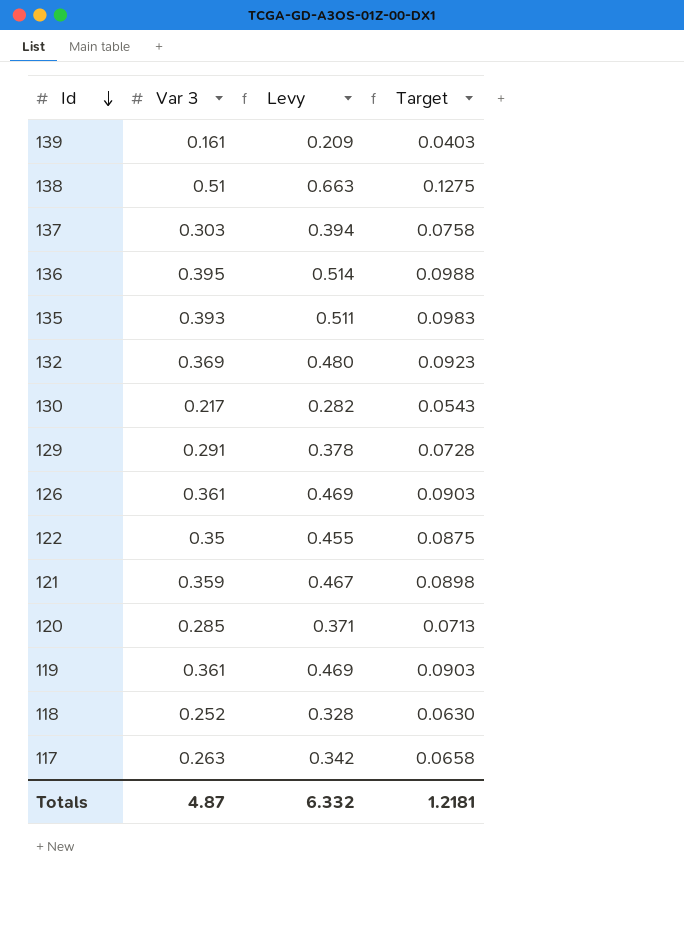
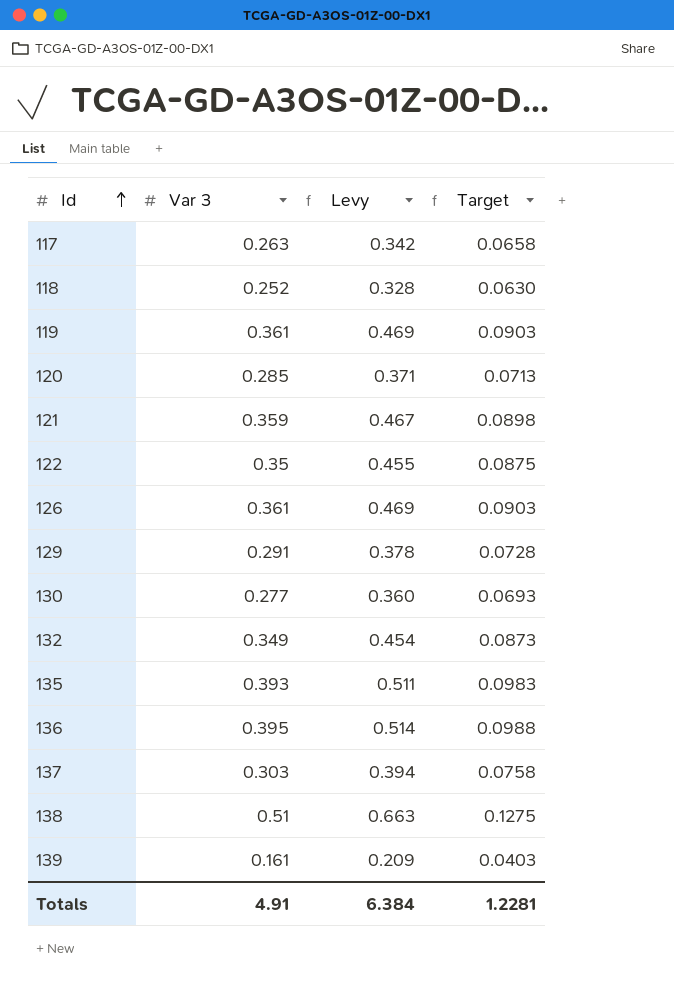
row order: Id descending -> Id ascending
130 | Var 3: 0.217 -> 0.277
130 | Levy: 0.282 -> 0.360
130 | Target: 0.0543 -> 0.0693
132 | Var 3: 0.369 -> 0.349
132 | Levy: 0.480 -> 0.454
132 | Target: 0.0923 -> 0.0873
Totals | Var 3: 4.87 -> 4.91
Totals | Levy: 6.332 -> 6.384
Totals | Target: 1.2181 -> 1.2281

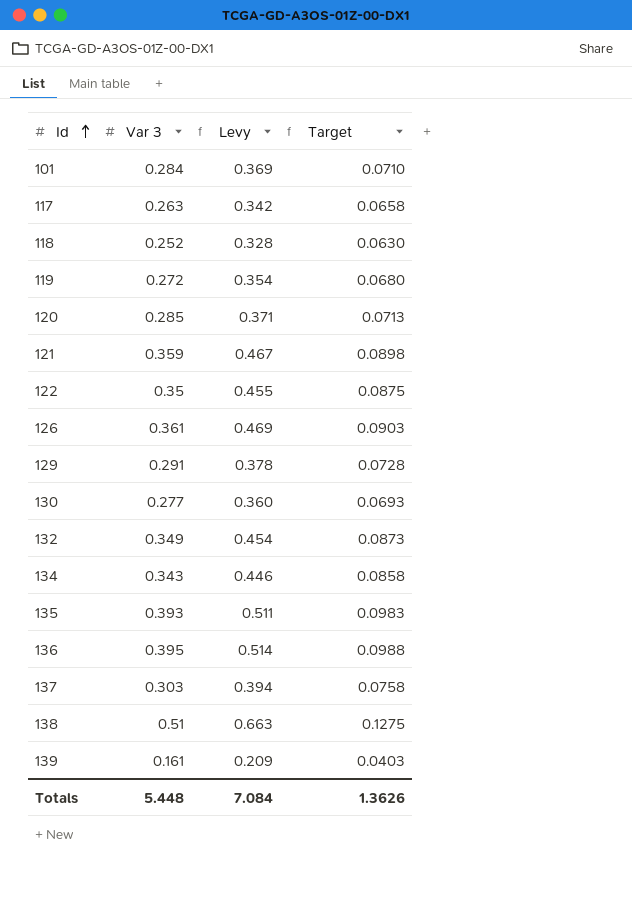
row 101: none -> 0.284 | 0.369 | 0.0710
119 | Var 3: 0.361 -> 0.272
119 | Levy: 0.469 -> 0.354
119 | Target: 0.0903 -> 0.0680
row 134: none -> 0.343 | 0.446 | 0.0858
Totals | Var 3: 4.91 -> 5.448
Totals | Levy: 6.384 -> 7.084
Totals | Target: 1.2281 -> 1.3626

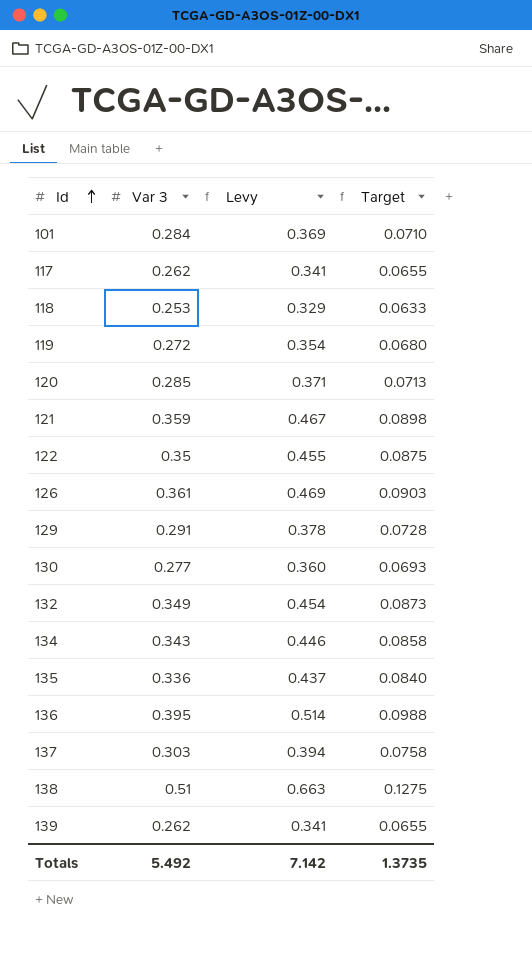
117 | Var 3: 0.263 -> 0.262
117 | Levy: 0.342 -> 0.341
117 | Target: 0.0658 -> 0.0655
118 | Var 3: 0.252 -> 0.253
118 | Levy: 0.328 -> 0.329
118 | Target: 0.0630 -> 0.0633
135 | Var 3: 0.393 -> 0.336
135 | Levy: 0.511 -> 0.437
135 | Target: 0.0983 -> 0.0840
139 | Var 3: 0.161 -> 0.262
139 | Levy: 0.209 -> 0.341
139 | Target: 0.0403 -> 0.0655
Totals | Var 3: 5.448 -> 5.492
Totals | Levy: 7.084 -> 7.142
Totals | Target: 1.3626 -> 1.3735

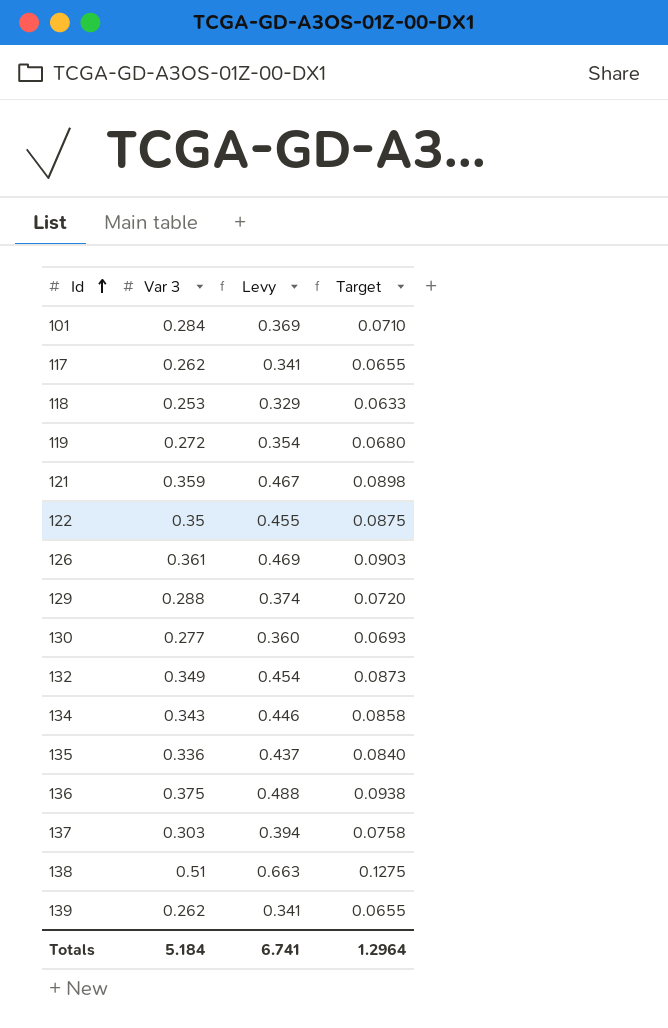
row 120: 0.285 | 0.371 | 0.0713 -> none
129 | Var 3: 0.291 -> 0.288
129 | Levy: 0.378 -> 0.374
129 | Target: 0.0728 -> 0.0720
136 | Var 3: 0.395 -> 0.375
136 | Levy: 0.514 -> 0.488
136 | Target: 0.0988 -> 0.0938
Totals | Var 3: 5.492 -> 5.184
Totals | Levy: 7.142 -> 6.741
Totals | Target: 1.3735 -> 1.2964

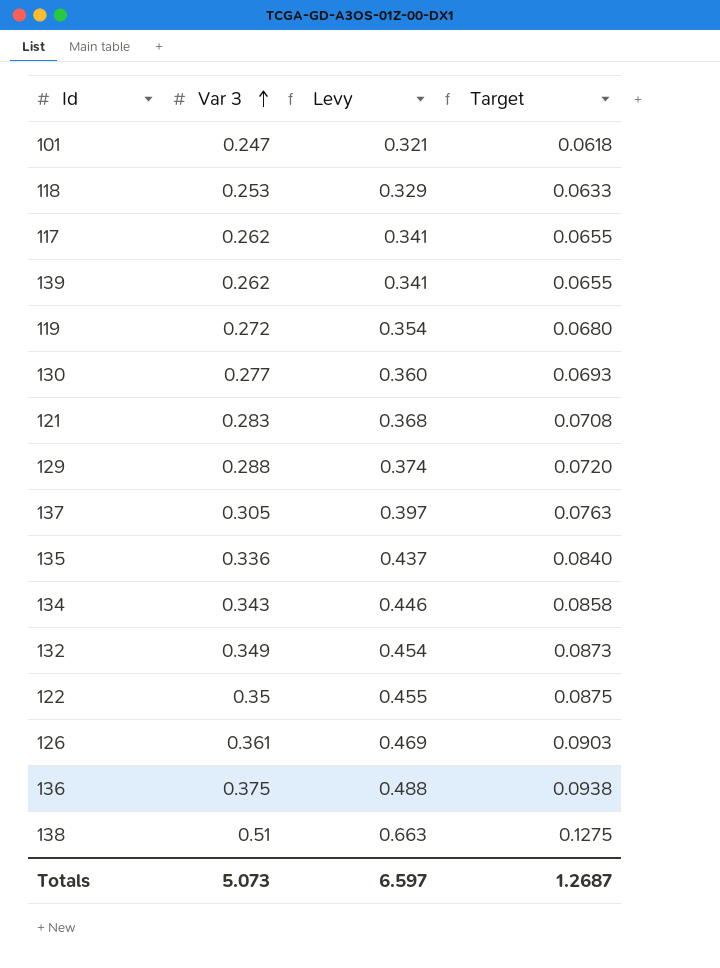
row order: Id ascending -> Var 3 ascending
101 | Var 3: 0.284 -> 0.247
101 | Levy: 0.369 -> 0.321
101 | Target: 0.0710 -> 0.0618
121 | Var 3: 0.359 -> 0.283
121 | Levy: 0.467 -> 0.368
121 | Target: 0.0898 -> 0.0708
137 | Var 3: 0.303 -> 0.305
137 | Levy: 0.394 -> 0.397
137 | Target: 0.0758 -> 0.0763
Totals | Var 3: 5.184 -> 5.073
Totals | Levy: 6.741 -> 6.597
Totals | Target: 1.2964 -> 1.2687

